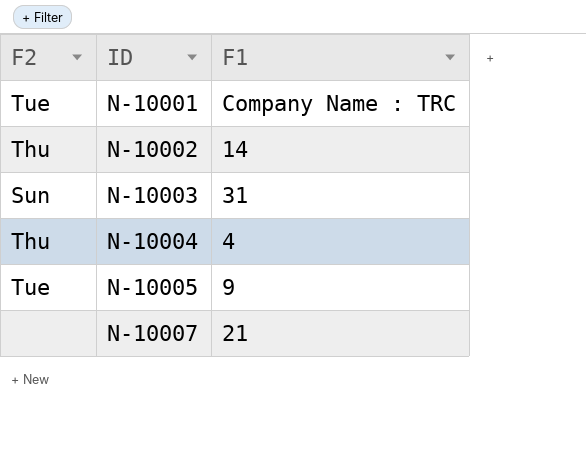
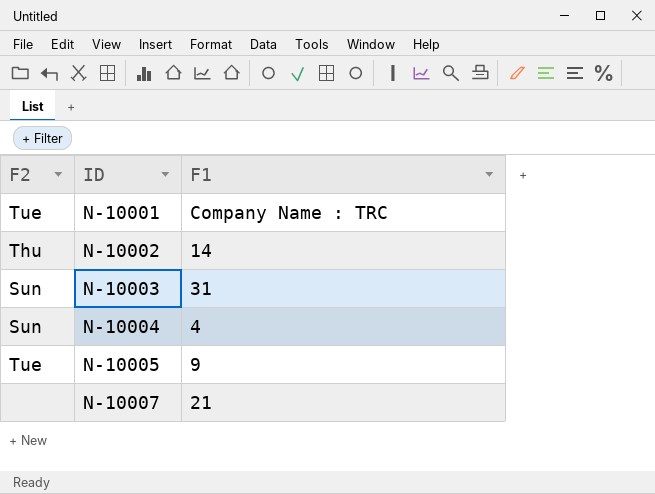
N-10004 | F2: Thu -> Sun

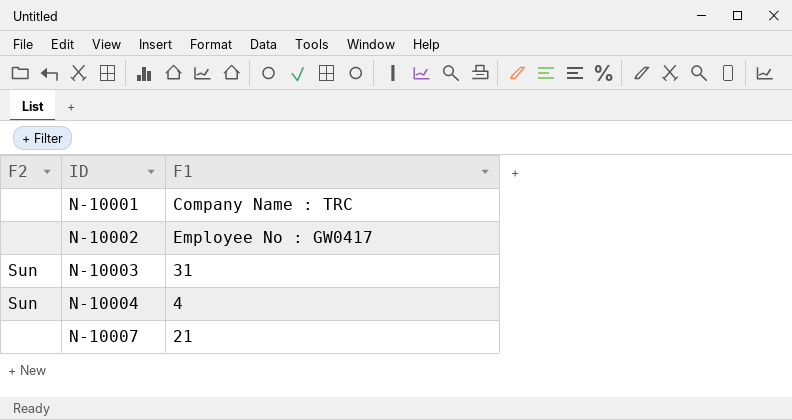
row N-10005: Tue | 9 -> none
N-10001 | F2: Tue -> none
N-10002 | F2: Thu -> none
N-10002 | F1: 14 -> Employee No : GW0417

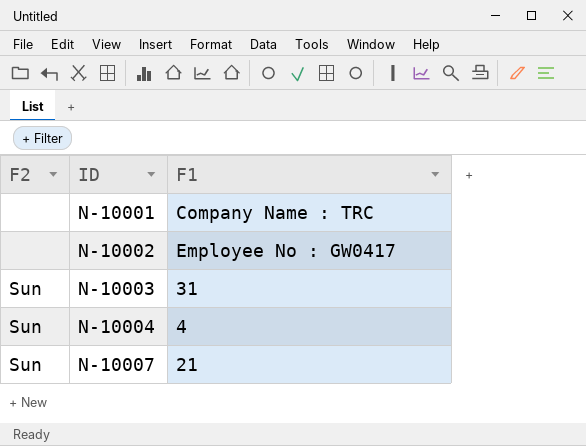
N-10007 | F2: none -> Sun

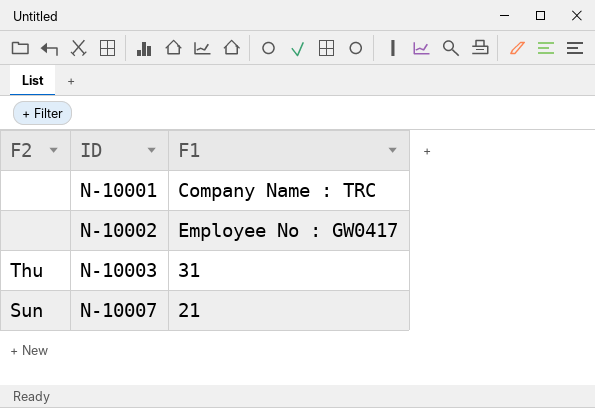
row N-10004: Sun | 4 -> none
N-10003 | F2: Sun -> Thu

